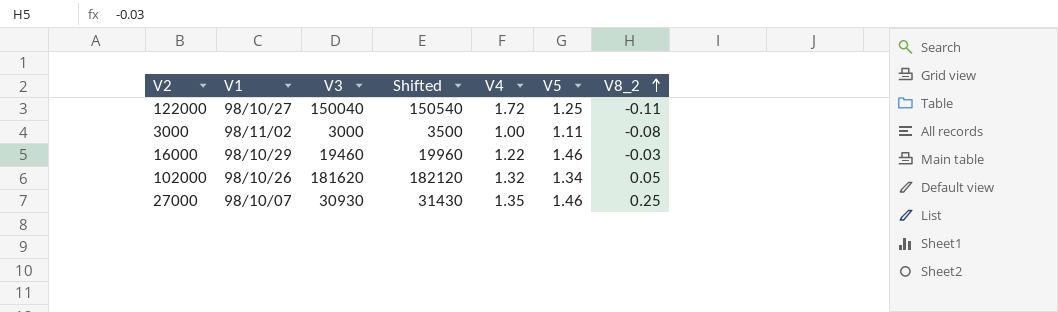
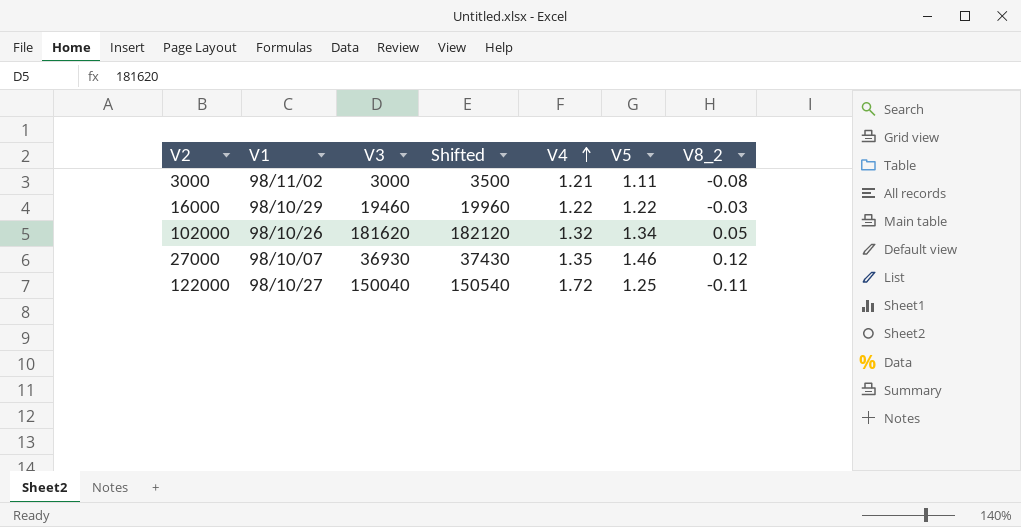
row order: V8_2 ascending -> V4 ascending
3000 | V4: 1.00 -> 1.21
16000 | V5: 1.46 -> 1.22
27000 | V3: 30930 -> 36930
27000 | Shifted: 31430 -> 37430
27000 | V8_2: 0.25 -> 0.12

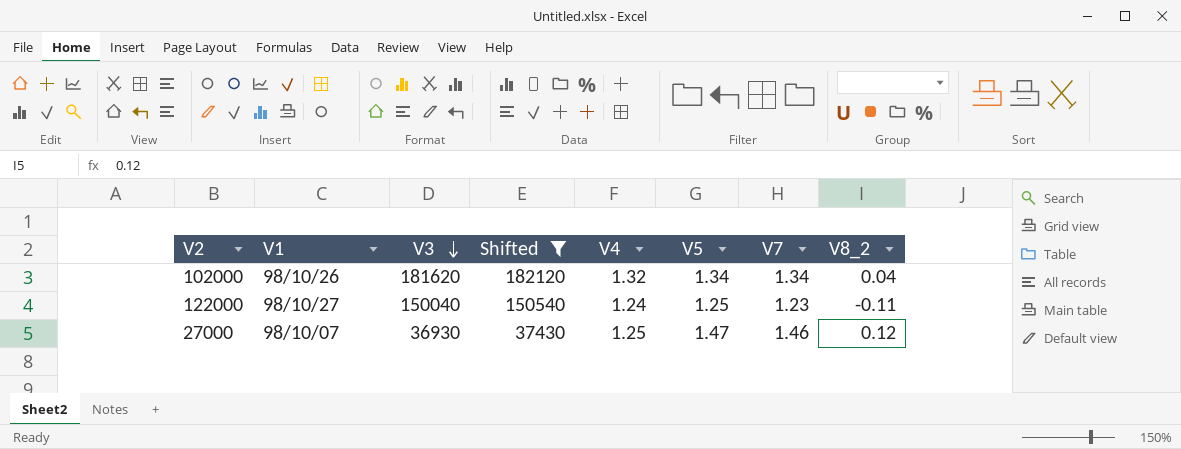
filter: none -> Shifted >= 37430
row order: V4 ascending -> V3 descending
column V7 | position: none -> 7
102000 | V8_2: 0.05 -> 0.04
122000 | V4: 1.72 -> 1.24
27000 | V4: 1.35 -> 1.25
27000 | V5: 1.46 -> 1.47

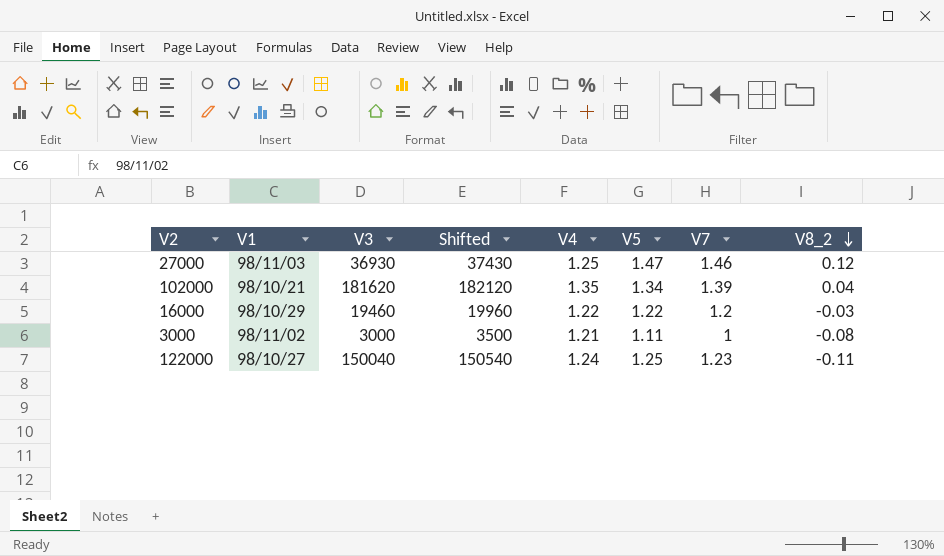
filter: Shifted >= 37430 -> none
row order: V3 descending -> V8_2 descending
27000 | V1: 98/10/07 -> 98/11/03
102000 | V1: 98/10/26 -> 98/10/21
102000 | V4: 1.32 -> 1.35
102000 | V7: 1.34 -> 1.39

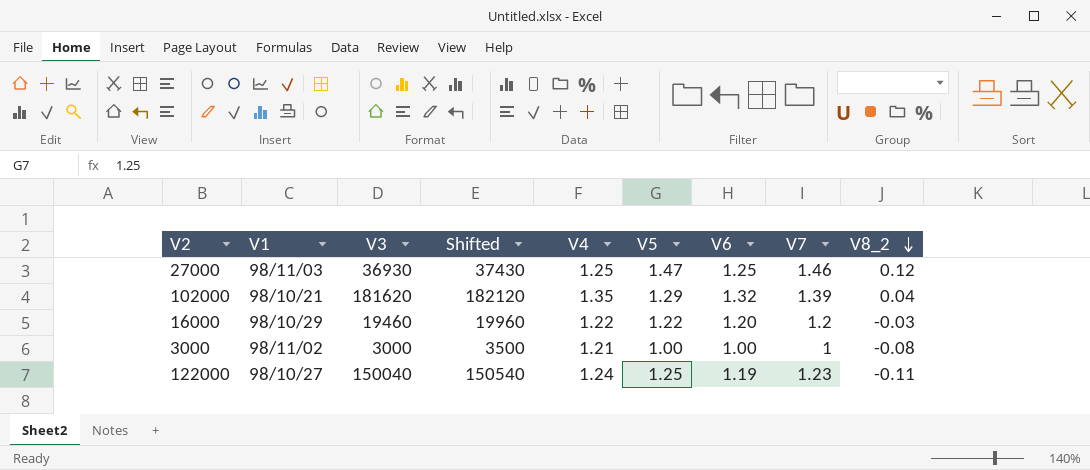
column V6 | position: none -> 7
102000 | V5: 1.34 -> 1.29
3000 | V5: 1.11 -> 1.00

